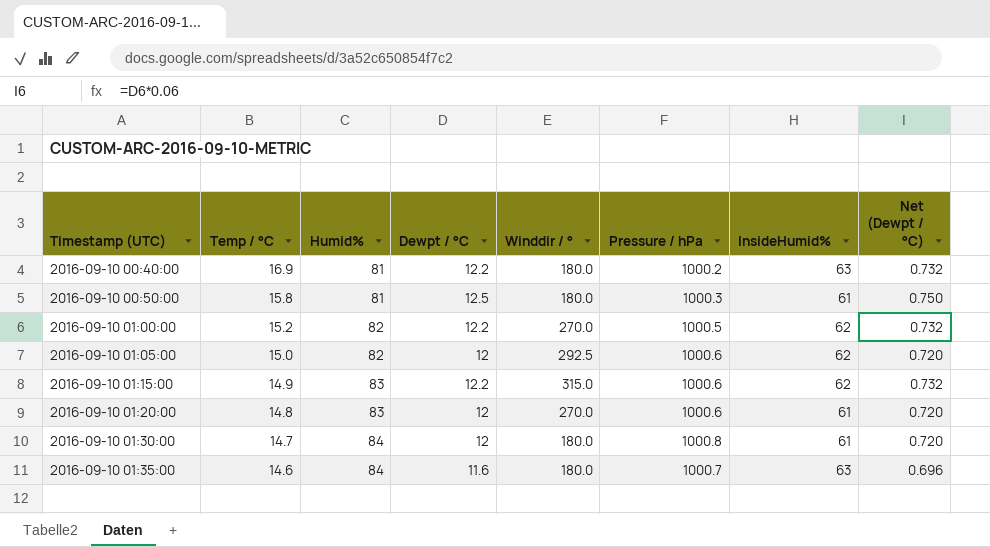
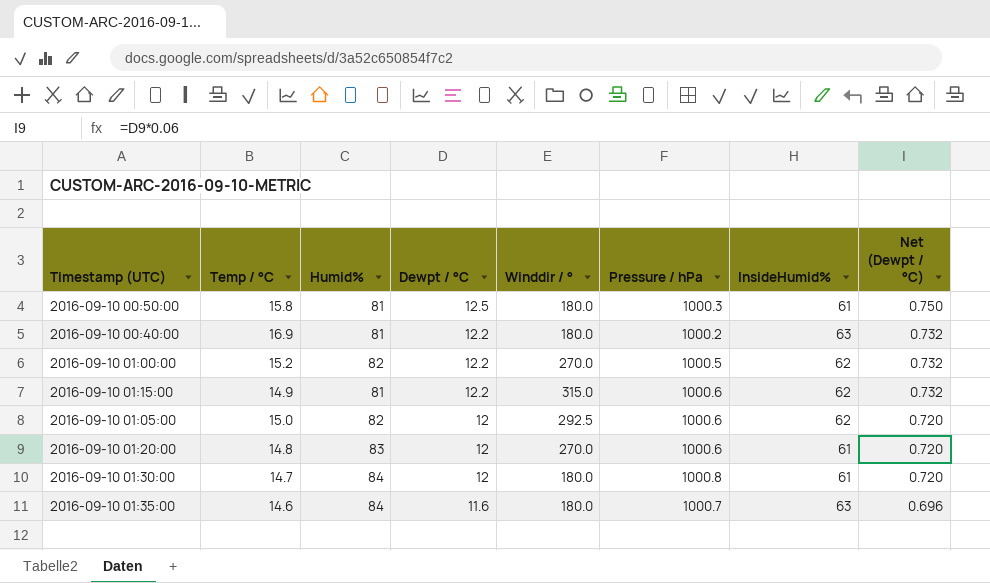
row order: Timestamp (UTC) ascending -> Dewpt / °C descending
2016-09-10 01:15:00 | Humid%: 83 -> 81

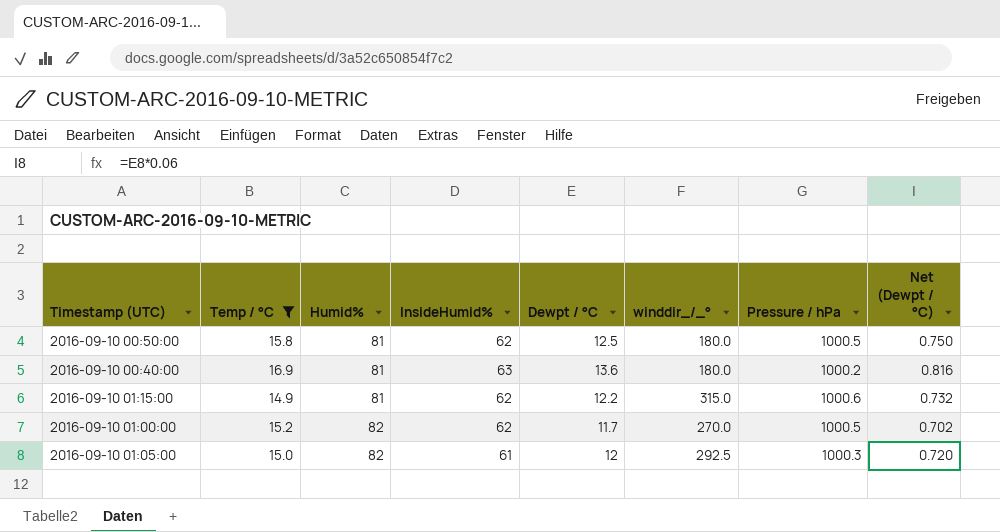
filter: none -> Temp / °C >= 14.9
row order: Dewpt / °C descending -> Humid% ascending
column InsideHumid% | position: 7 -> 4
column name: Winddir / ° -> winddir_/_°
2016-09-10 00:50:00 | InsideHumid%: 61 -> 62
2016-09-10 00:50:00 | Pressure / hPa: 1000.3 -> 1000.5
2016-09-10 00:40:00 | Dewpt / °C: 12.2 -> 13.6
2016-09-10 00:40:00 | Net (Dewpt / °C): 0.732 -> 0.816
2016-09-10 01:00:00 | Dewpt / °C: 12.2 -> 11.7
2016-09-10 01:00:00 | Net (Dewpt / °C): 0.732 -> 0.702
2016-09-10 01:05:00 | InsideHumid%: 62 -> 61
2016-09-10 01:05:00 | Pressure / hPa: 1000.6 -> 1000.3

